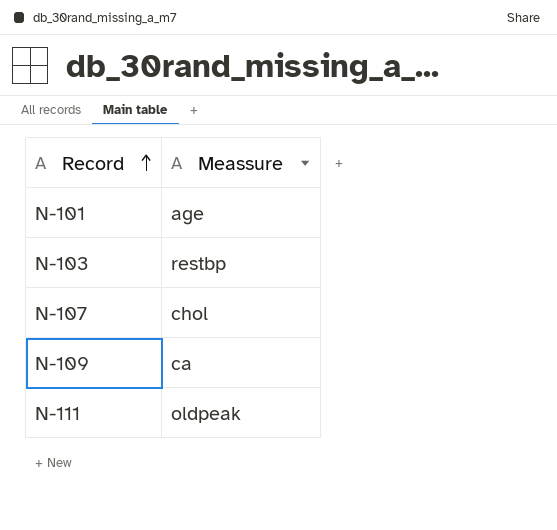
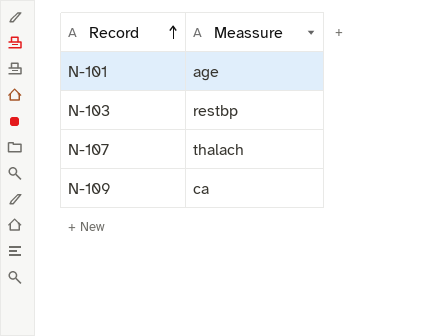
row N-111: oldpeak -> none
N-107 | Meassure: chol -> thalach

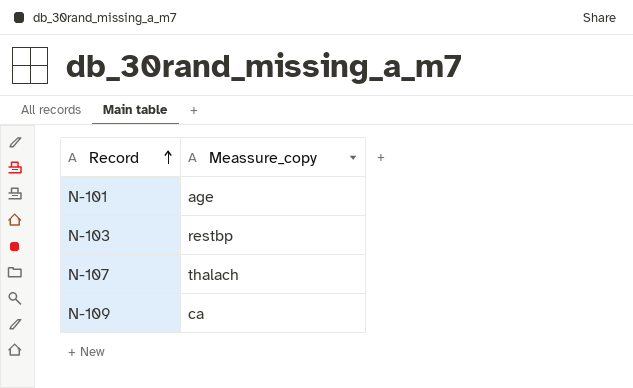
column name: Meassure -> Meassure_copy

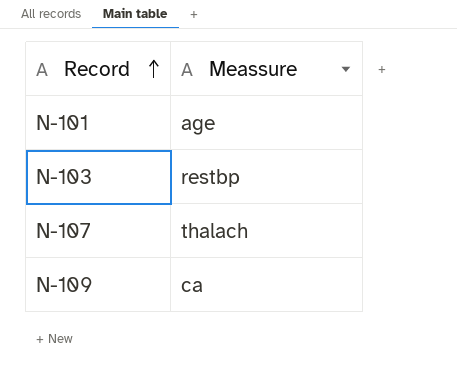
column name: Meassure_copy -> Meassure

